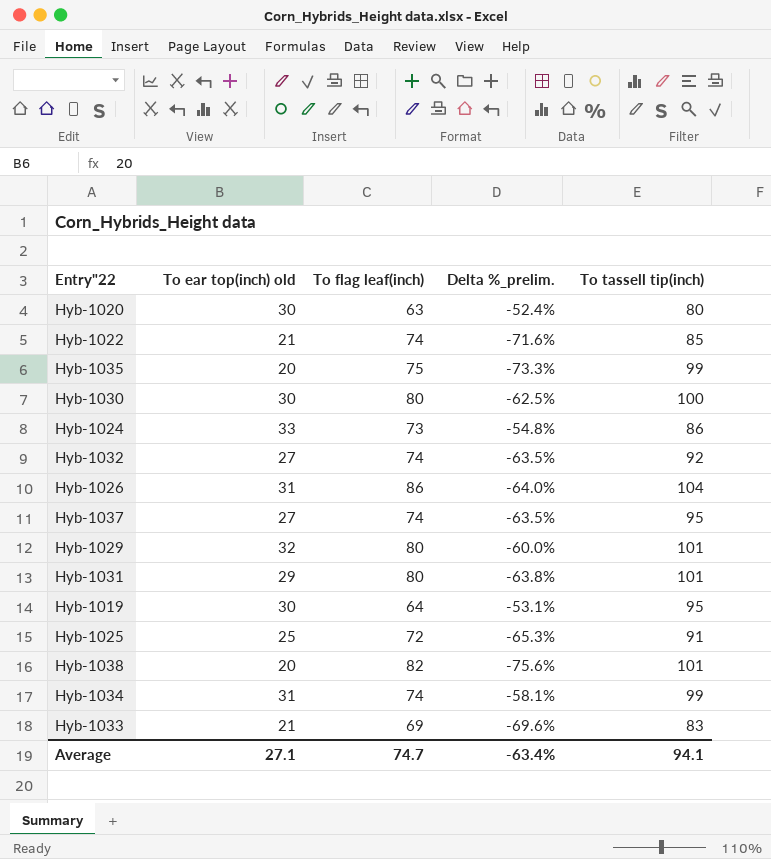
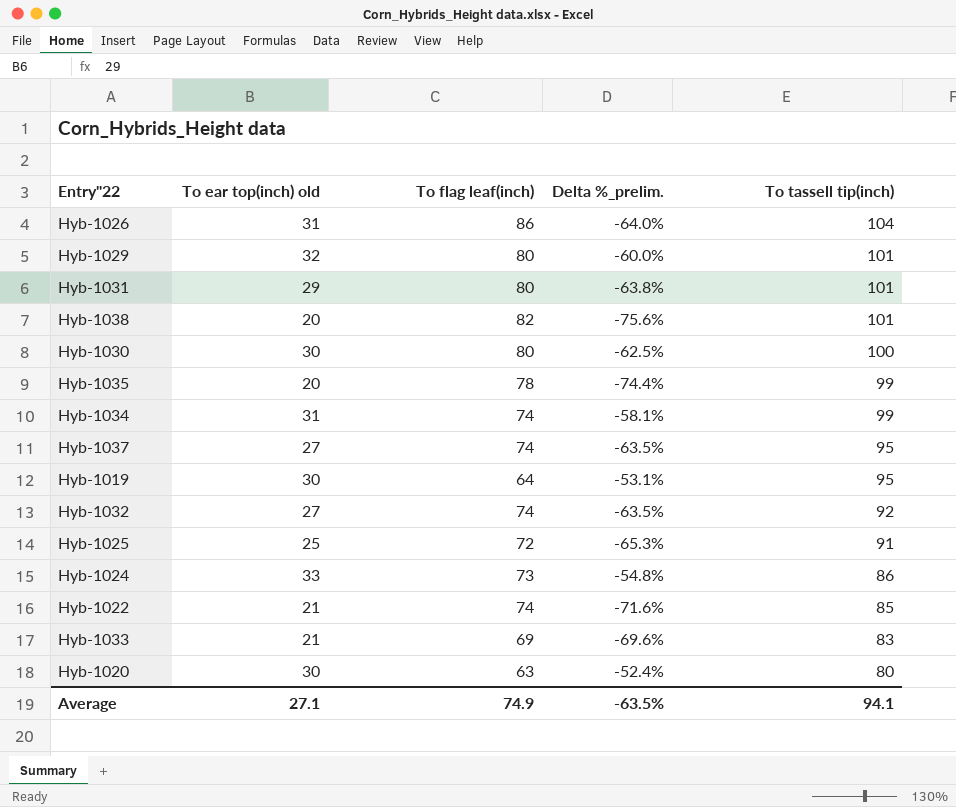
row order: none -> To tassell tip(inch) descending
Hyb-1035 | To flag leaf(inch): 75 -> 78
Hyb-1035 | Delta %_prelim.: -73.3% -> -74.4%
Average | To flag leaf(inch): 74.7 -> 74.9
Average | Delta %_prelim.: -63.4% -> -63.5%

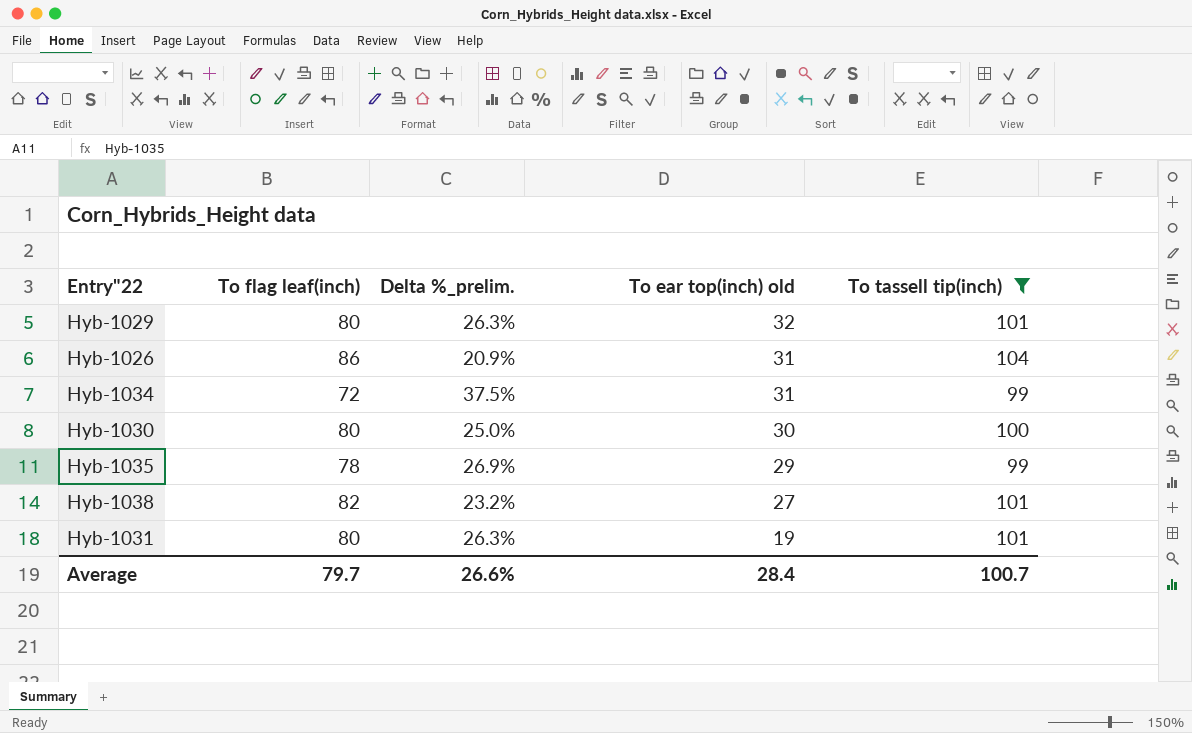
filter: none -> To tassell tip(inch) >= 99
row order: To tassell tip(inch) descending -> To ear top(inch) old descending
column Delta %_prelim. | formula: ([To ear top(inch) old] - [To flag leaf(inch)]) / [To flag leaf(inch)] -> ([To tassell tip(inch)] - [To flag leaf(inch)]) / [To flag leaf(inch)]
column To ear top(inch) old | position: 2 -> 4
Hyb-1034 | To flag leaf(inch): 74 -> 72
Hyb-1035 | To ear top(inch) old: 20 -> 29
Hyb-1038 | To ear top(inch) old: 20 -> 27
Hyb-1031 | To ear top(inch) old: 29 -> 19
Average | To flag leaf(inch): 74.9 -> 79.7
Average | Delta %_prelim.: -63.5% -> 26.6%
Average | To ear top(inch) old: 27.1 -> 28.4
Average | To tassell tip(inch): 94.1 -> 100.7

